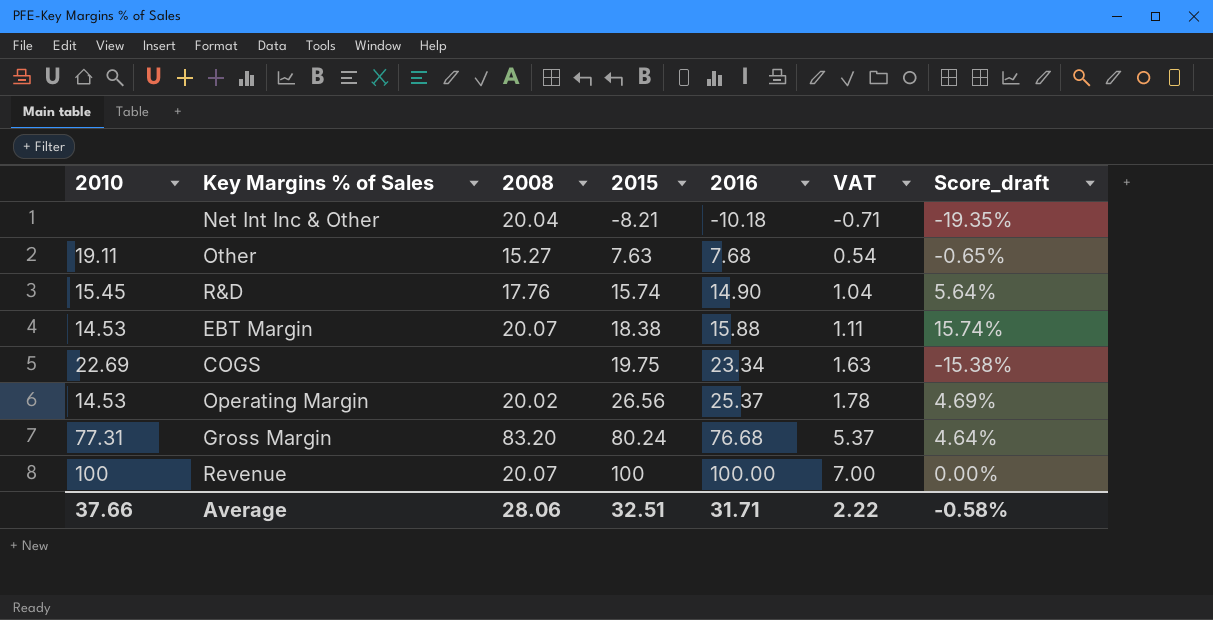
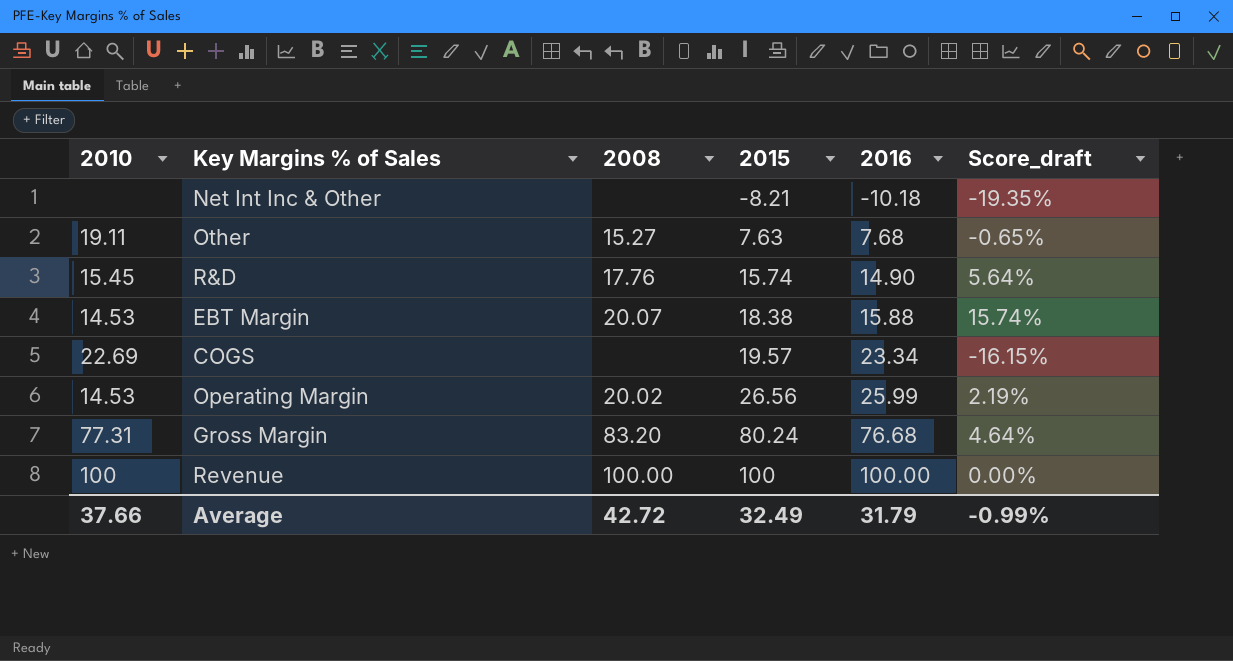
column VAT | formula: [2016] * 0.07 -> none
Net Int Inc & Other | 2008: 20.04 -> none
COGS | 2015: 19.75 -> 19.57
COGS | Score_draft: -15.38% -> -16.15%
Operating Margin | 2016: 25.37 -> 25.99
Operating Margin | Score_draft: 4.69% -> 2.19%
Revenue | 2008: 20.07 -> 100.00
Average | 2008: 28.06 -> 42.72
Average | 2015: 32.51 -> 32.49
Average | 2016: 31.71 -> 31.79
Average | Score_draft: -0.58% -> -0.99%

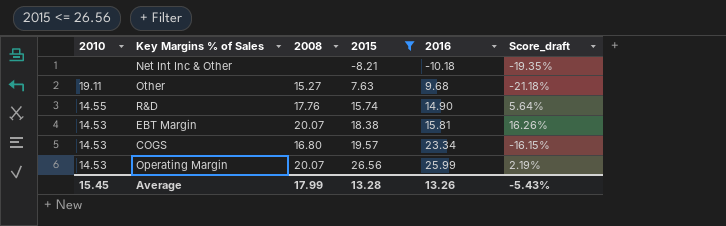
filter: none -> 2015 <= 26.56
Other | 2016: 7.68 -> 9.68
Other | Score_draft: -0.65% -> -21.18%
R&D | 2010: 15.45 -> 14.55
EBT Margin | 2016: 15.88 -> 15.81
EBT Margin | Score_draft: 15.74% -> 16.26%
COGS | 2010: 22.69 -> 14.53
COGS | 2008: none -> 16.80
Operating Margin | 2008: 20.02 -> 20.07
Average | 2010: 37.66 -> 15.45
Average | 2008: 42.72 -> 17.99
Average | 2015: 32.49 -> 13.28
Average | 2016: 31.79 -> 13.26
Average | Score_draft: -0.99% -> -5.43%

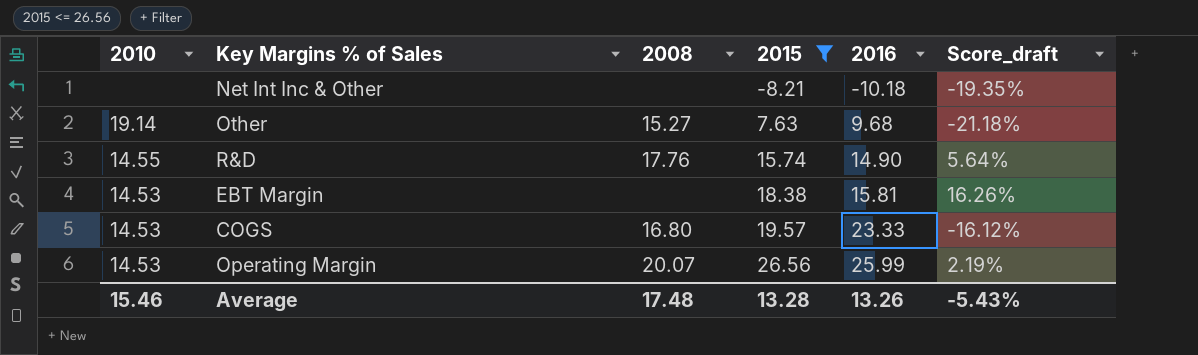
Other | 2010: 19.11 -> 19.14
EBT Margin | 2008: 20.07 -> none
COGS | 2016: 23.34 -> 23.33
COGS | Score_draft: -16.15% -> -16.12%
Average | 2010: 15.45 -> 15.46
Average | 2008: 17.99 -> 17.48

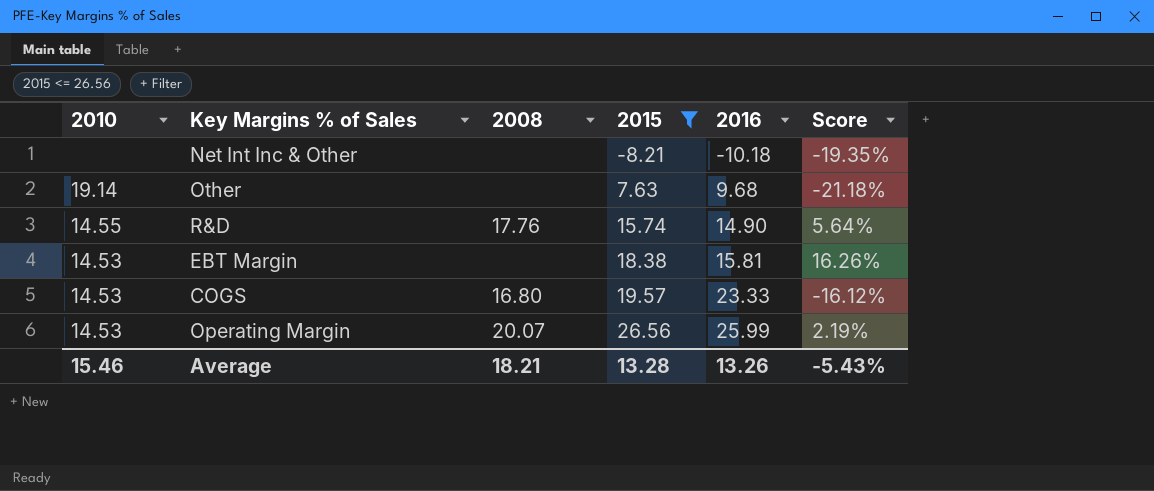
column name: Score_draft -> Score
Other | 2008: 15.27 -> none
Average | 2008: 17.48 -> 18.21

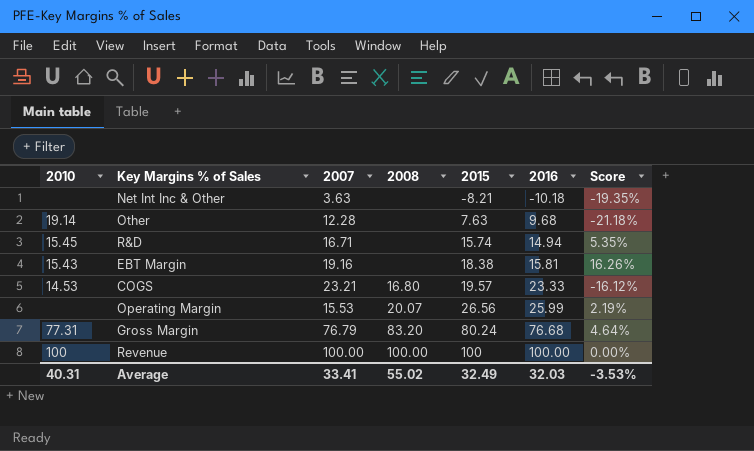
filter: 2015 <= 26.56 -> none
column 2007 | position: none -> 3
R&D | 2010: 14.55 -> 15.45
R&D | 2008: 17.76 -> none
R&D | 2016: 14.90 -> 14.94
R&D | Score: 5.64% -> 5.35%
EBT Margin | 2010: 14.53 -> 15.43
Operating Margin | 2010: 14.53 -> none
Average | 2010: 15.46 -> 40.31
Average | 2008: 18.21 -> 55.02
Average | 2015: 13.28 -> 32.49
Average | 2016: 13.26 -> 32.03
Average | Score: -5.43% -> -3.53%

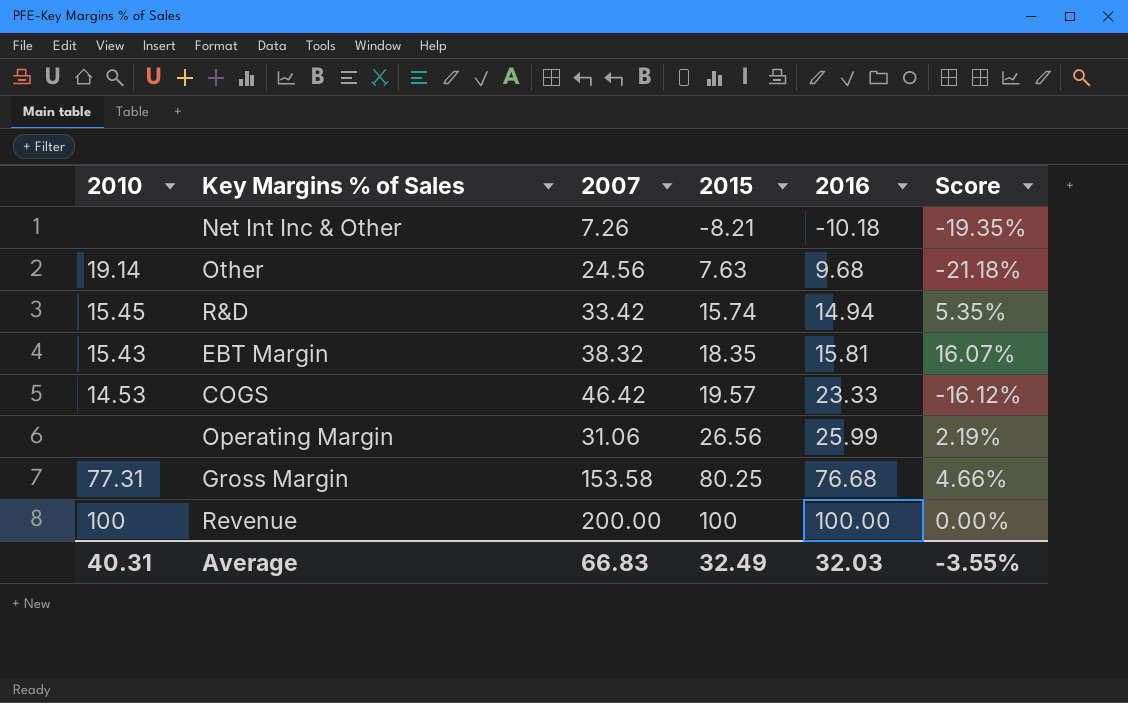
column 2008 | position: 4 -> none
Net Int Inc & Other | 2007: 3.63 -> 7.26
Other | 2007: 12.28 -> 24.56
R&D | 2007: 16.71 -> 33.42
EBT Margin | 2007: 19.16 -> 38.32
EBT Margin | 2015: 18.38 -> 18.35
EBT Margin | Score: 16.26% -> 16.07%
COGS | 2007: 23.21 -> 46.42
Operating Margin | 2007: 15.53 -> 31.06
Gross Margin | 2007: 76.79 -> 153.58
Gross Margin | 2015: 80.24 -> 80.25
Gross Margin | Score: 4.64% -> 4.66%
Revenue | 2007: 100.00 -> 200.00
Average | 2007: 33.41 -> 66.83
Average | Score: -3.53% -> -3.55%

